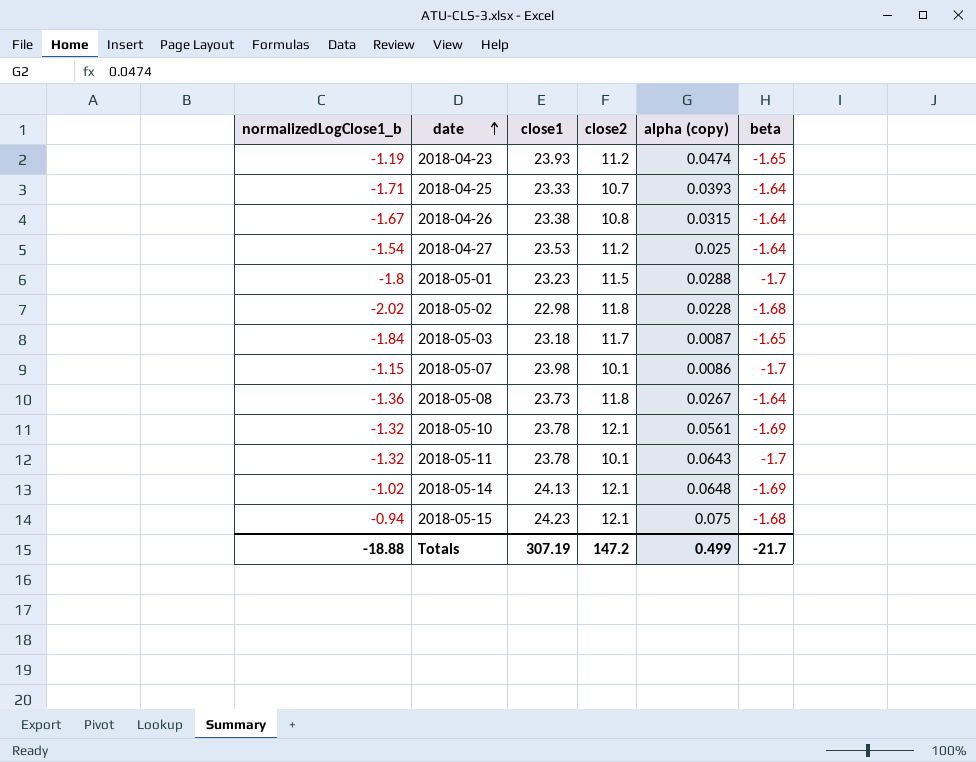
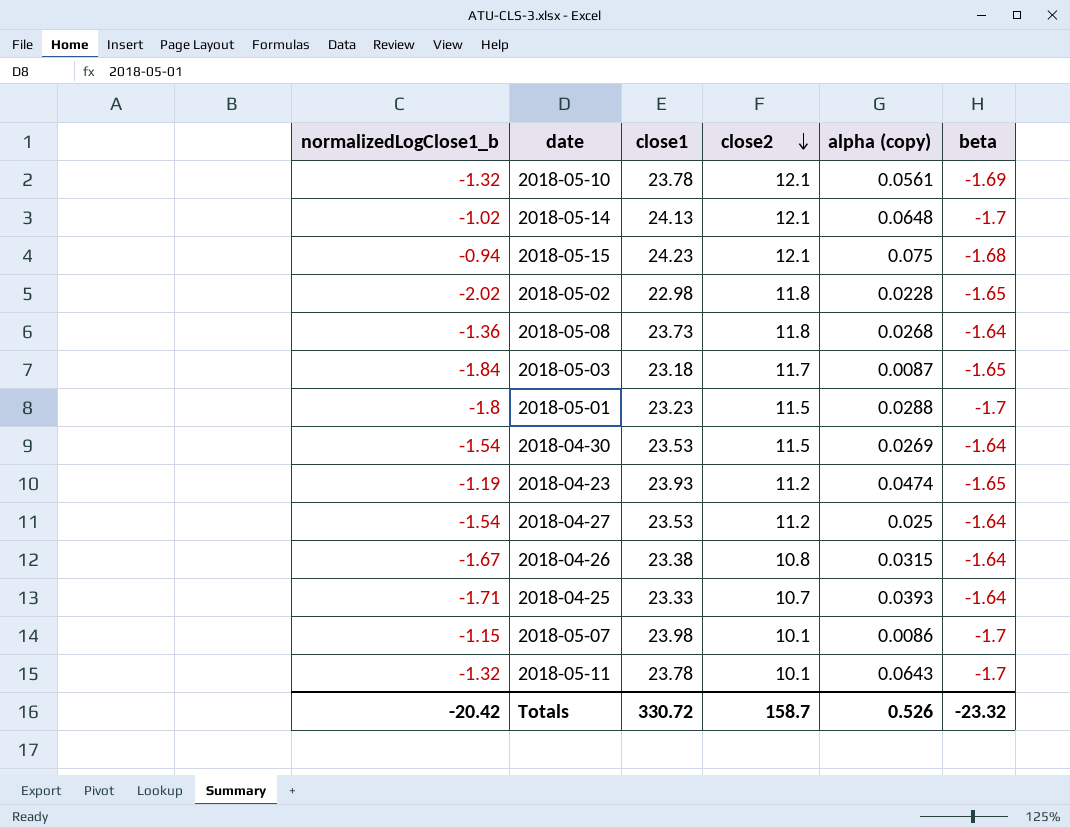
row order: date ascending -> close2 descending
2018-05-14 | beta: -1.69 -> -1.7
2018-05-02 | beta: -1.68 -> -1.65
2018-05-08 | alpha (copy): 0.0267 -> 0.0268
row 2018-04-30: none -> -1.54 | 23.53 | 11.5 | 0.0269 | -1.64
Totals | normalizedLogClose1_b: -18.88 -> -20.42
Totals | close1: 307.19 -> 330.72
Totals | close2: 147.2 -> 158.7
Totals | alpha (copy): 0.499 -> 0.526
Totals | beta: -21.7 -> -23.32

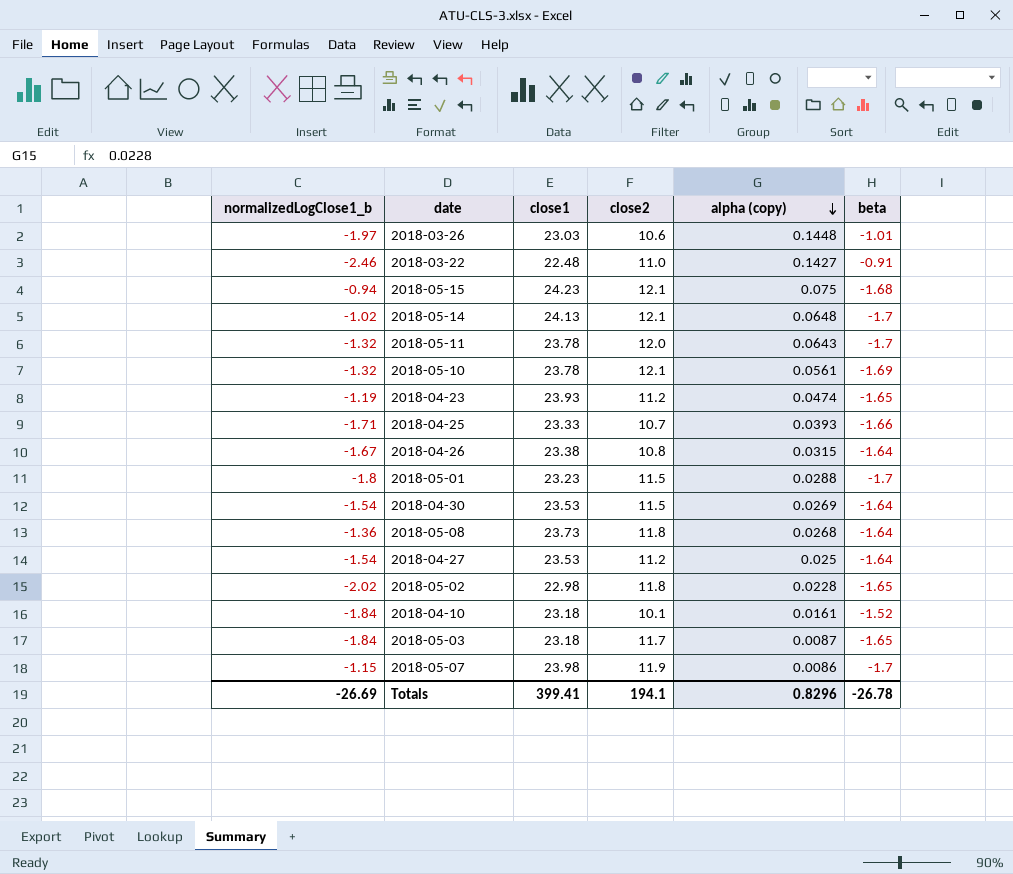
row order: close2 descending -> alpha (copy) descending
row 2018-03-26: none -> -1.97 | 23.03 | 10.6 | 0.1448 | -1.01
row 2018-03-22: none -> -2.46 | 22.48 | 11.0 | 0.1427 | -0.91
2018-05-11 | close2: 10.1 -> 12.0
2018-04-25 | beta: -1.64 -> -1.66
row 2018-04-10: none -> -1.84 | 23.18 | 10.1 | 0.0161 | -1.52
2018-05-07 | close2: 10.1 -> 11.9
Totals | normalizedLogClose1_b: -20.42 -> -26.69
Totals | close1: 330.72 -> 399.41
Totals | close2: 158.7 -> 194.1
Totals | alpha (copy): 0.526 -> 0.8296
Totals | beta: -23.32 -> -26.78

